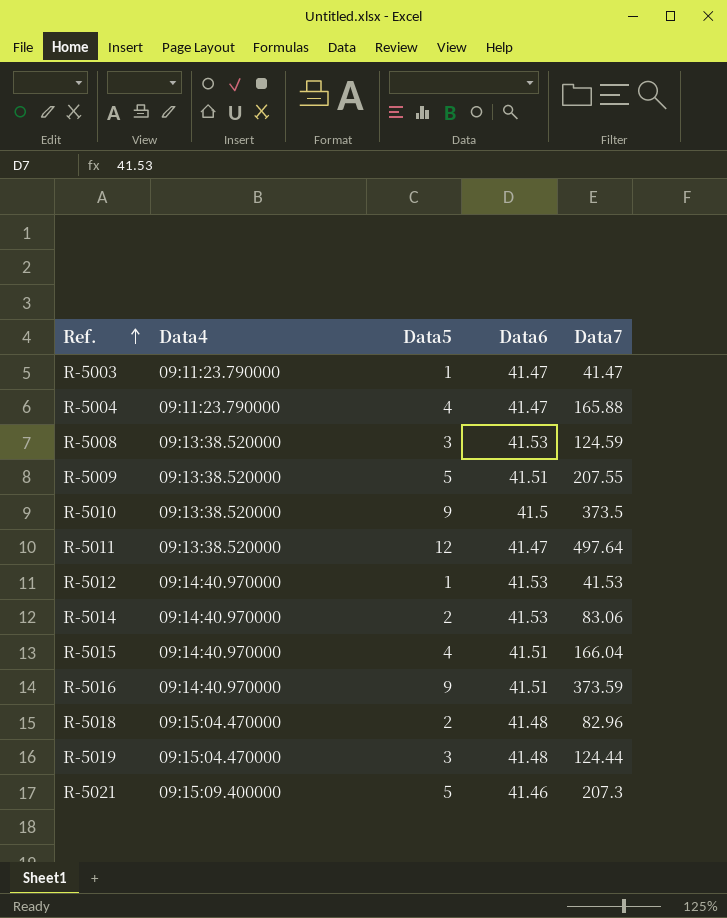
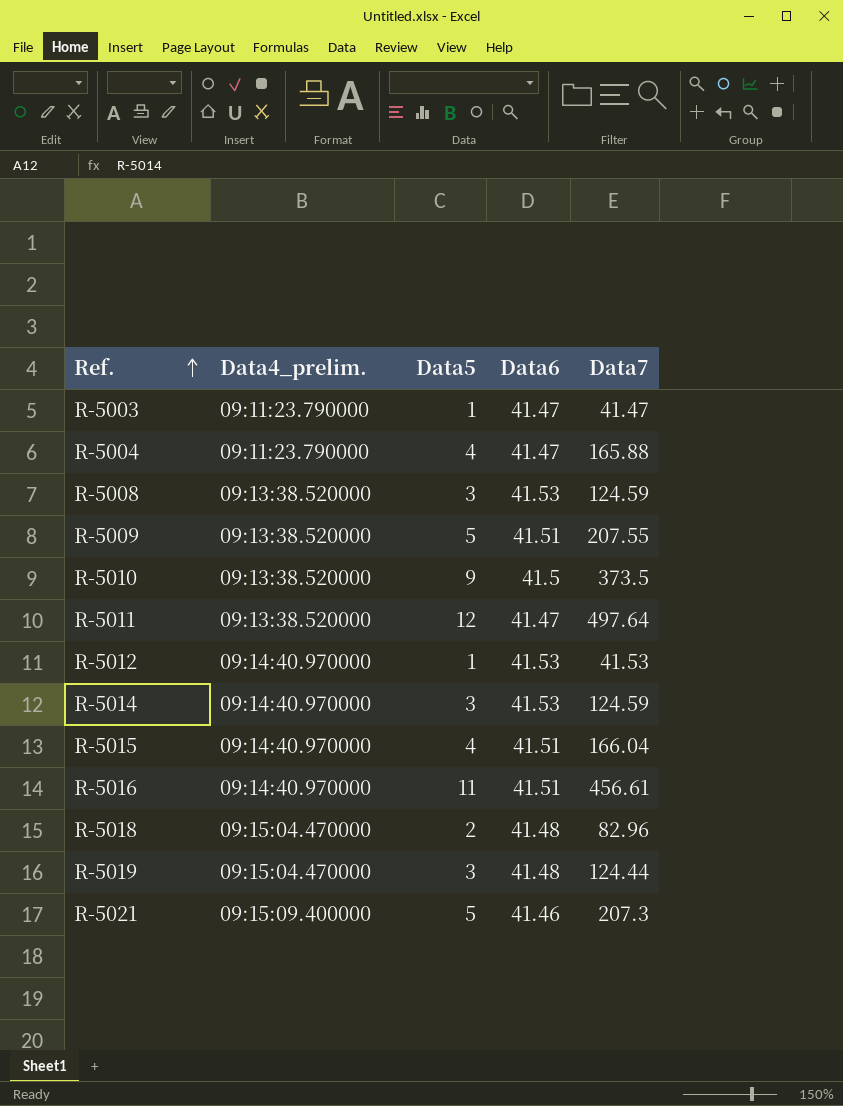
column name: Data4 -> Data4_prelim.
R-5014 | Data5: 2 -> 3
R-5014 | Data7: 83.06 -> 124.59
R-5016 | Data5: 9 -> 11
R-5016 | Data7: 373.59 -> 456.61

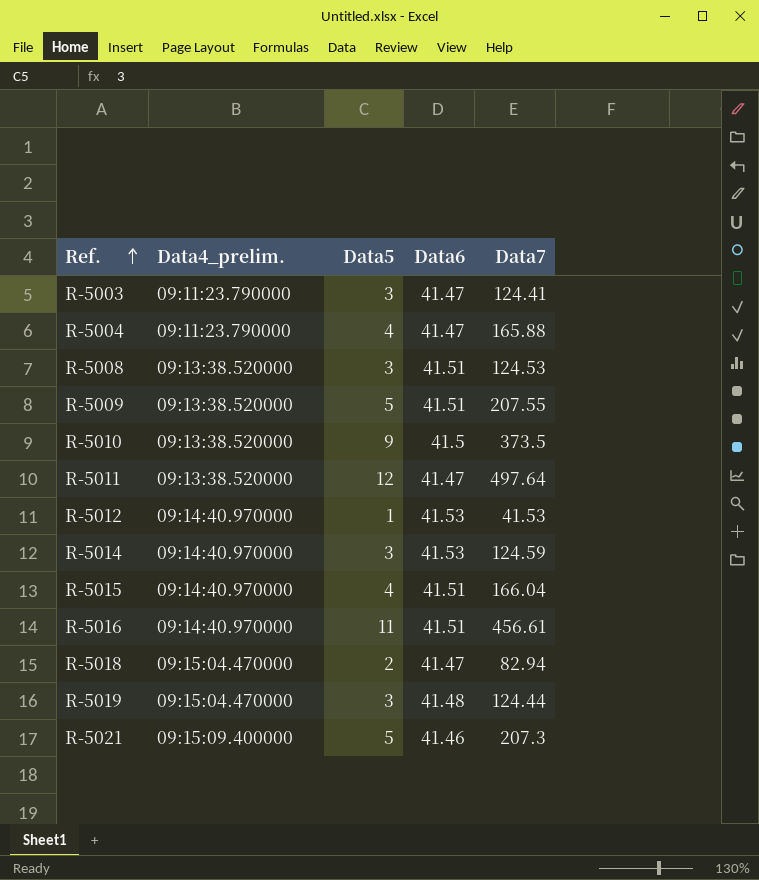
R-5003 | Data5: 1 -> 3
R-5003 | Data7: 41.47 -> 124.41
R-5008 | Data6: 41.53 -> 41.51
R-5008 | Data7: 124.59 -> 124.53
R-5018 | Data6: 41.48 -> 41.47
R-5018 | Data7: 82.96 -> 82.94

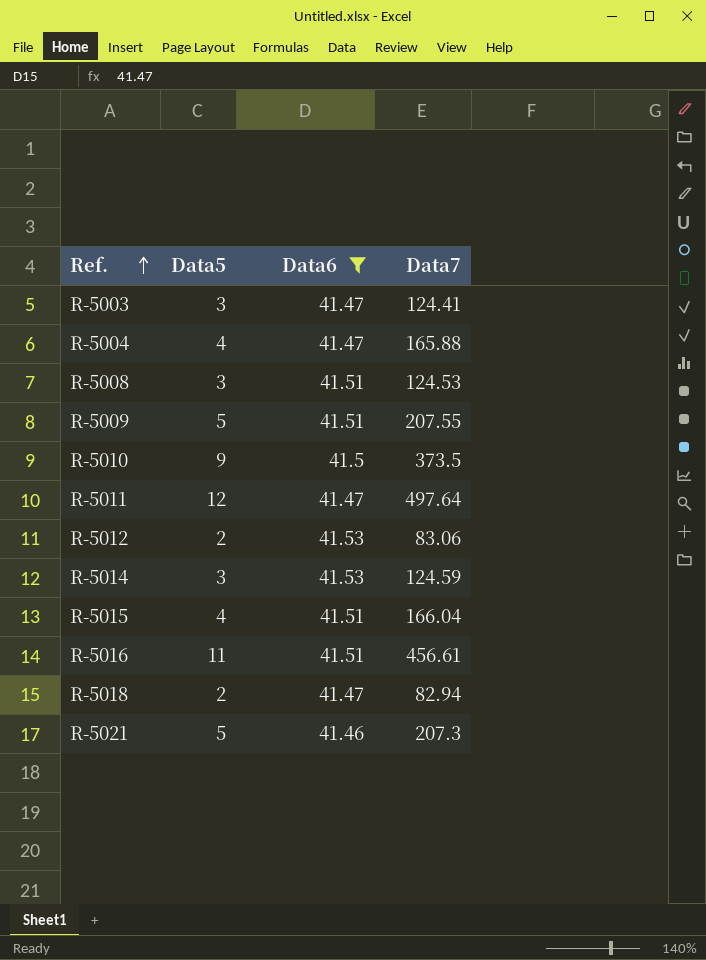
filter: none -> Data6 != 41.48
column Data4_prelim. | position: 2 -> none
R-5012 | Data5: 1 -> 2
R-5012 | Data7: 41.53 -> 83.06

